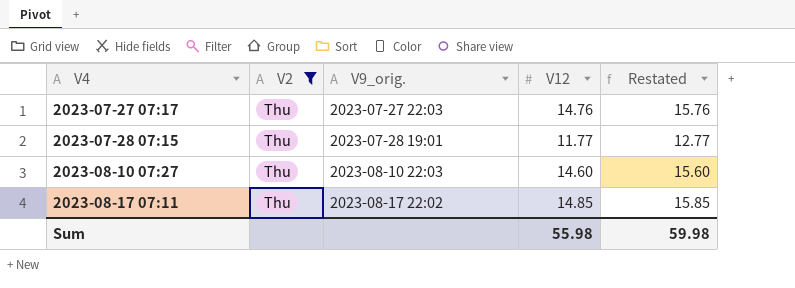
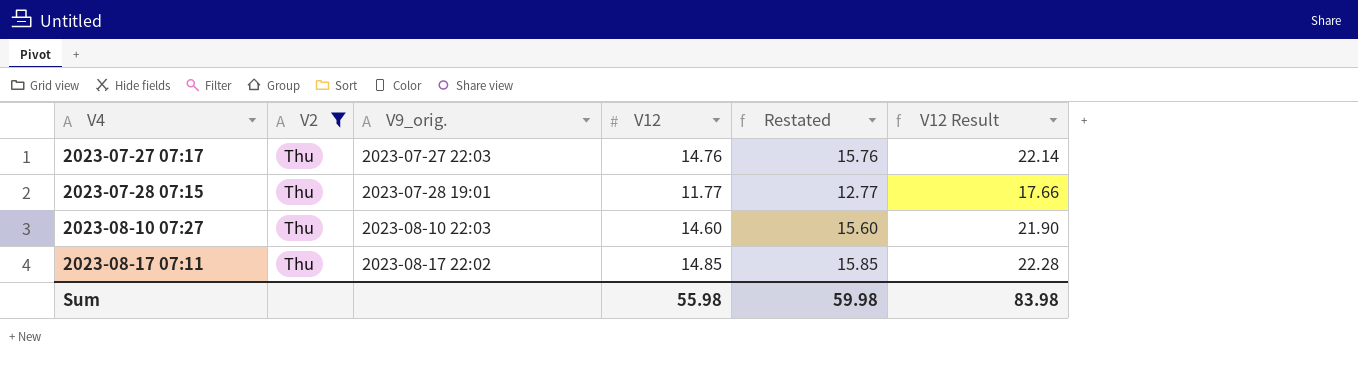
column V12 Result | formula: none -> [V12] * 1.5

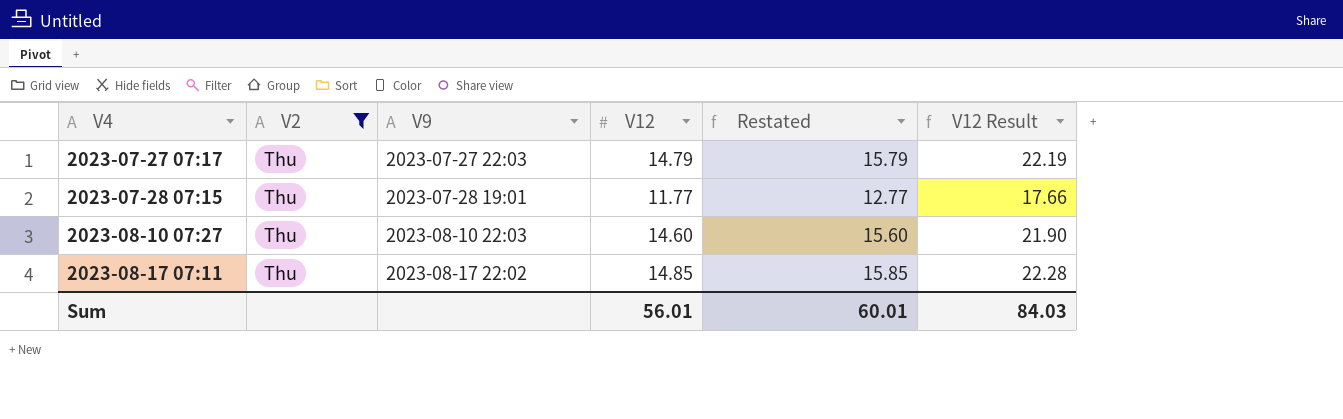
column name: V9_orig. -> V9
2023-07-27 07:17 | V12: 14.76 -> 14.79
2023-07-27 07:17 | Restated: 15.76 -> 15.79
2023-07-27 07:17 | V12 Result: 22.14 -> 22.19
Sum | V12: 55.98 -> 56.01
Sum | Restated: 59.98 -> 60.01
Sum | V12 Result: 83.98 -> 84.03

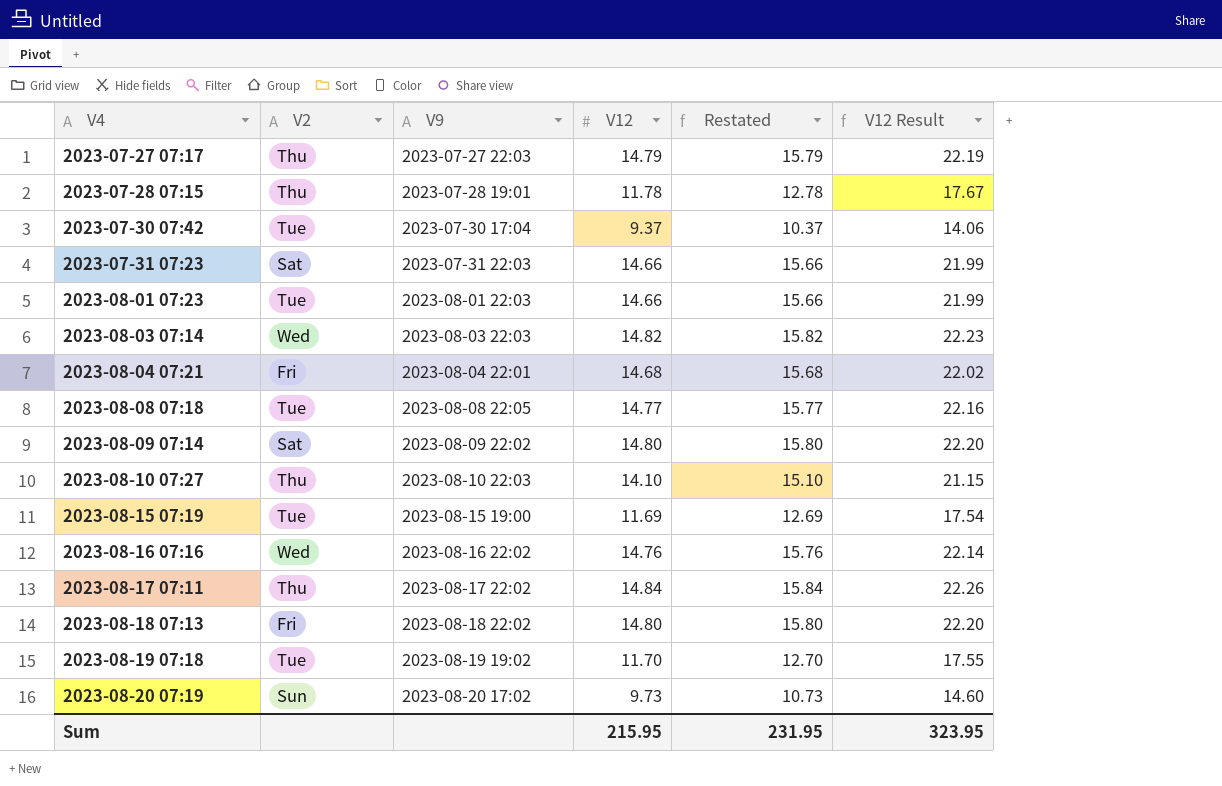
filter: V2 = Thu -> none
2023-07-28 07:15 | V12: 11.77 -> 11.78
2023-07-28 07:15 | Restated: 12.77 -> 12.78
2023-07-28 07:15 | V12 Result: 17.66 -> 17.67
2023-08-10 07:27 | V12: 14.60 -> 14.10
2023-08-10 07:27 | Restated: 15.60 -> 15.10
2023-08-10 07:27 | V12 Result: 21.90 -> 21.15
2023-08-17 07:11 | V12: 14.85 -> 14.84
2023-08-17 07:11 | Restated: 15.85 -> 15.84
2023-08-17 07:11 | V12 Result: 22.28 -> 22.26
Sum | V12: 56.01 -> 215.95
Sum | Restated: 60.01 -> 231.95
Sum | V12 Result: 84.03 -> 323.95

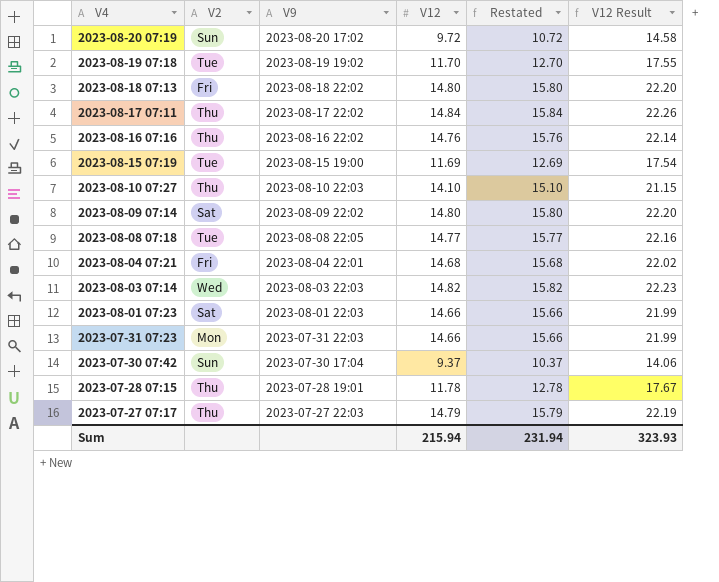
row order: V4 ascending -> V4 descending
2023-08-20 07:19 | V12: 9.73 -> 9.72
2023-08-20 07:19 | Restated: 10.73 -> 10.72
2023-08-20 07:19 | V12 Result: 14.60 -> 14.58
2023-08-16 07:16 | V2: Wed -> Thu
2023-08-01 07:23 | V2: Tue -> Sat
2023-07-31 07:23 | V2: Sat -> Mon
2023-07-30 07:42 | V2: Tue -> Sun
Sum | V12: 215.95 -> 215.94
Sum | Restated: 231.95 -> 231.94
Sum | V12 Result: 323.95 -> 323.93

